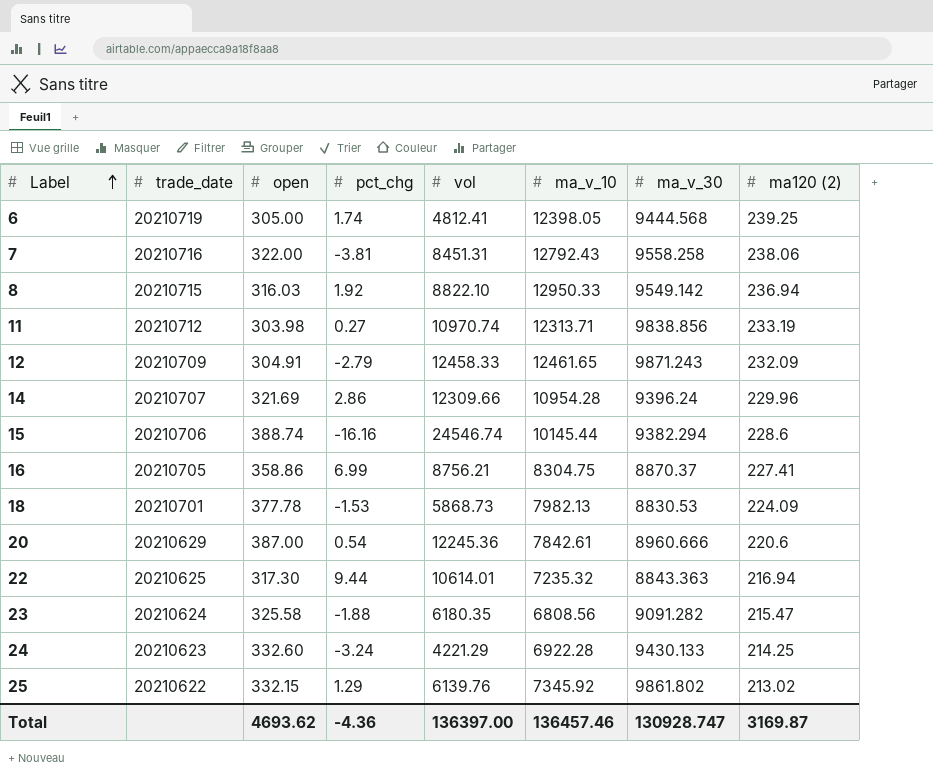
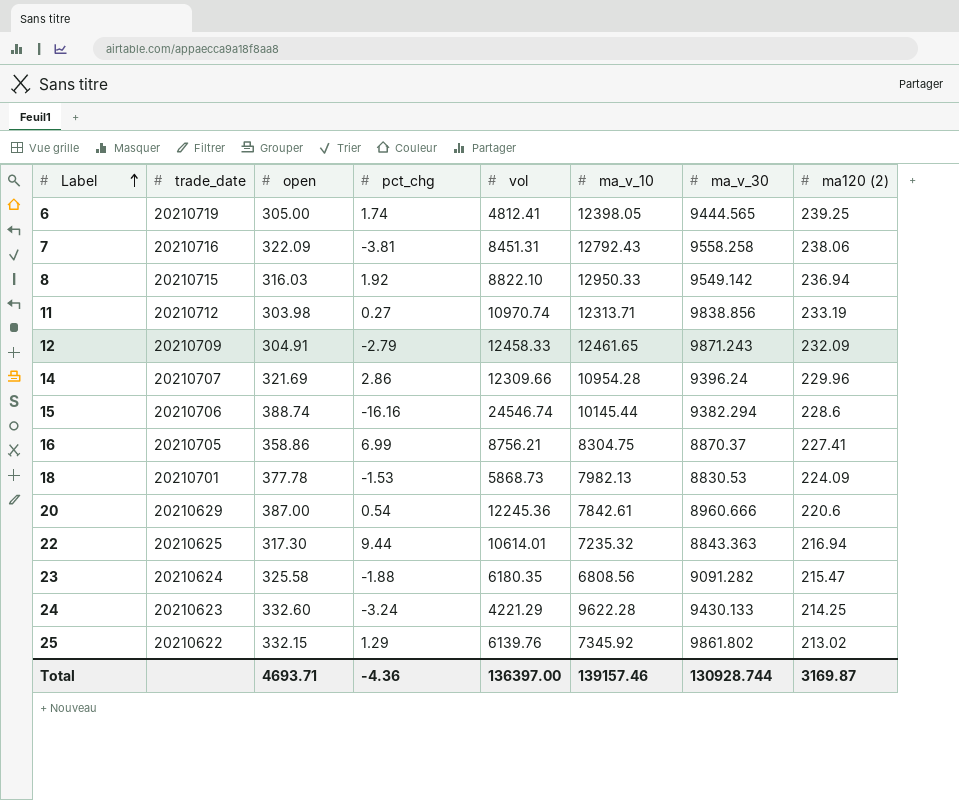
6 | ma_v_30: 9444.568 -> 9444.565
7 | open: 322.00 -> 322.09
24 | ma_v_10: 6922.28 -> 9622.28
Total | open: 4693.62 -> 4693.71
Total | ma_v_10: 136457.46 -> 139157.46
Total | ma_v_30: 130928.747 -> 130928.744

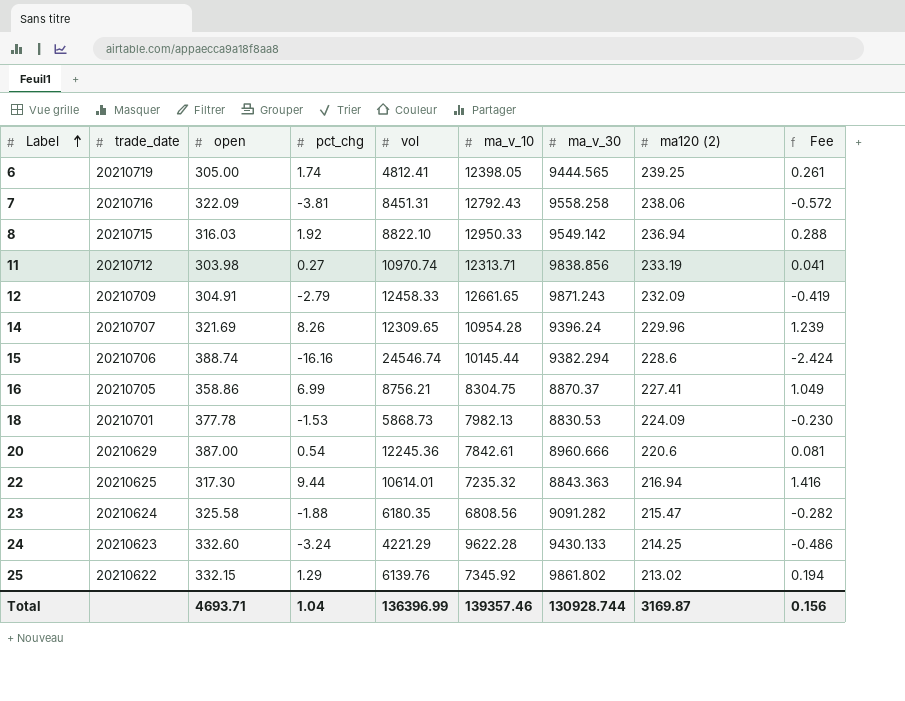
column Fee | formula: none -> [pct_chg] * 0.15
12 | ma_v_10: 12461.65 -> 12661.65
14 | pct_chg: 2.86 -> 8.26
14 | vol: 12309.66 -> 12309.65
Total | pct_chg: -4.36 -> 1.04
Total | vol: 136397.00 -> 136396.99
Total | ma_v_10: 139157.46 -> 139357.46

